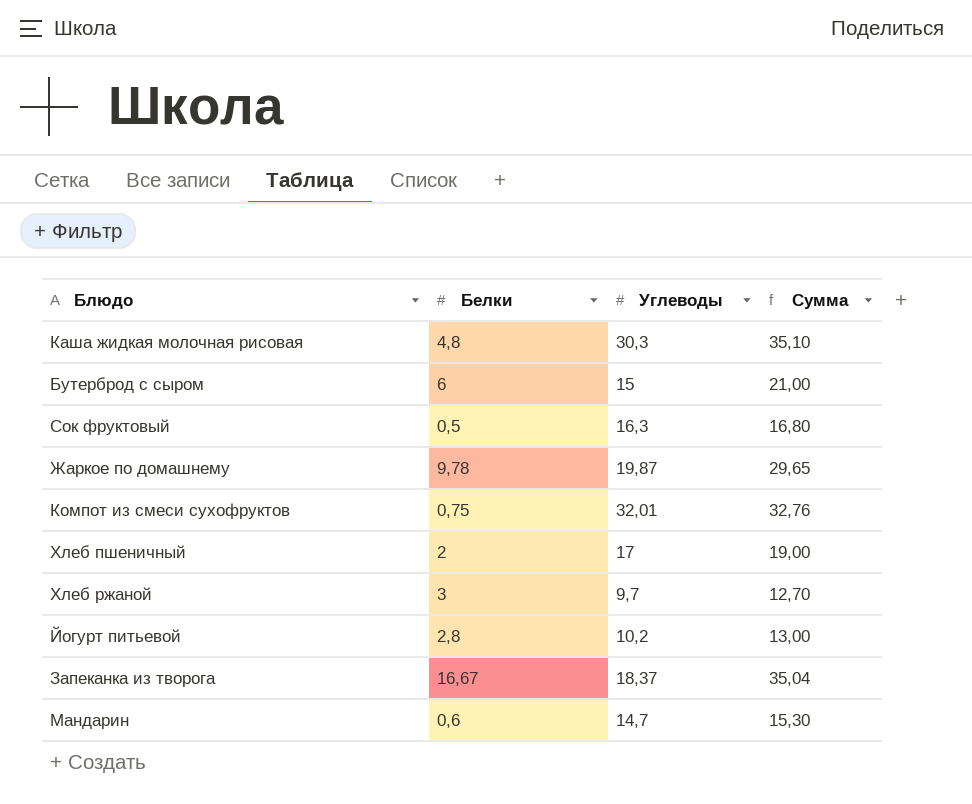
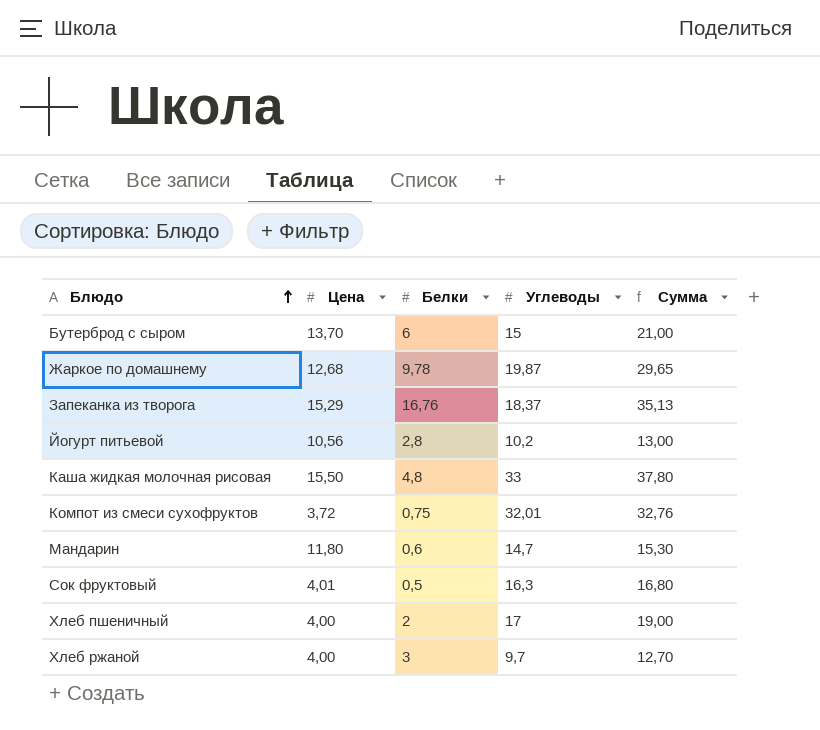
row order: none -> Блюдо ascending
column Цена | position: none -> 2
Запеканка из творога | Белки: 16,67 -> 16,76
Запеканка из творога | Сумма: 35,04 -> 35,13
Каша жидкая молочная рисовая | Углеводы: 30,3 -> 33
Каша жидкая молочная рисовая | Сумма: 35,10 -> 37,80

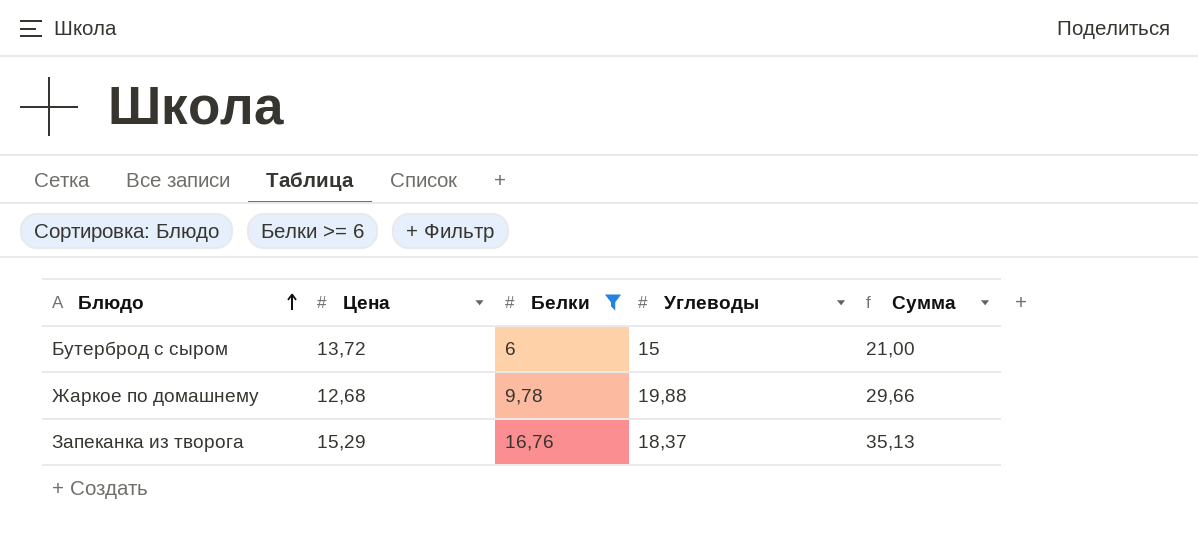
filter: none -> Белки >= 6
Бутерброд с сыром | Цена: 13,70 -> 13,72
Жаркое по домашнему | Углеводы: 19,87 -> 19,88
Жаркое по домашнему | Сумма: 29,65 -> 29,66

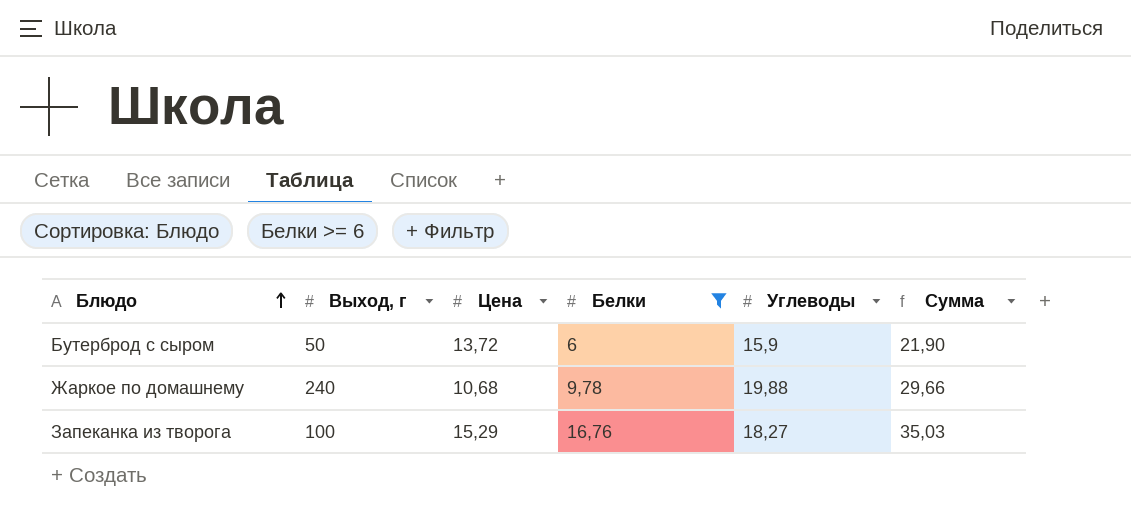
column Выход, г | position: none -> 2
Бутерброд с сыром | Углеводы: 15 -> 15,9
Бутерброд с сыром | Сумма: 21,00 -> 21,90
Жаркое по домашнему | Цена: 12,68 -> 10,68
Запеканка из творога | Углеводы: 18,37 -> 18,27
Запеканка из творога | Сумма: 35,13 -> 35,03

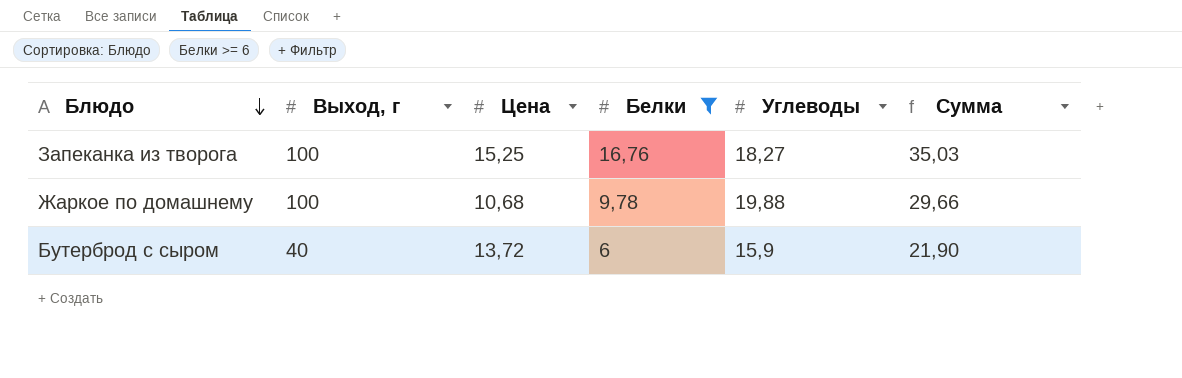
row order: Блюдо ascending -> Блюдо descending
Запеканка из творога | Цена: 15,29 -> 15,25
Жаркое по домашнему | Выход, г: 240 -> 100
Бутерброд с сыром | Выход, г: 50 -> 40

